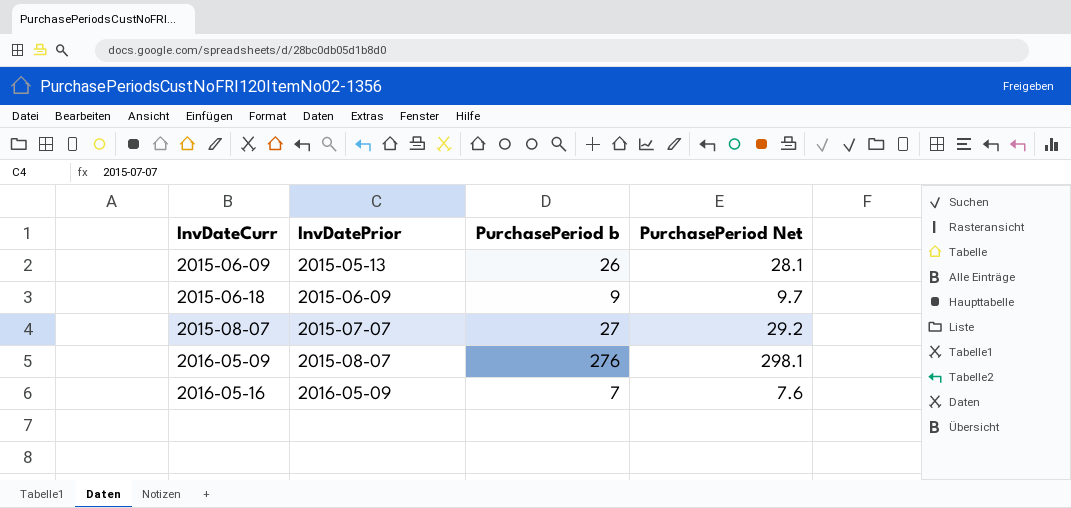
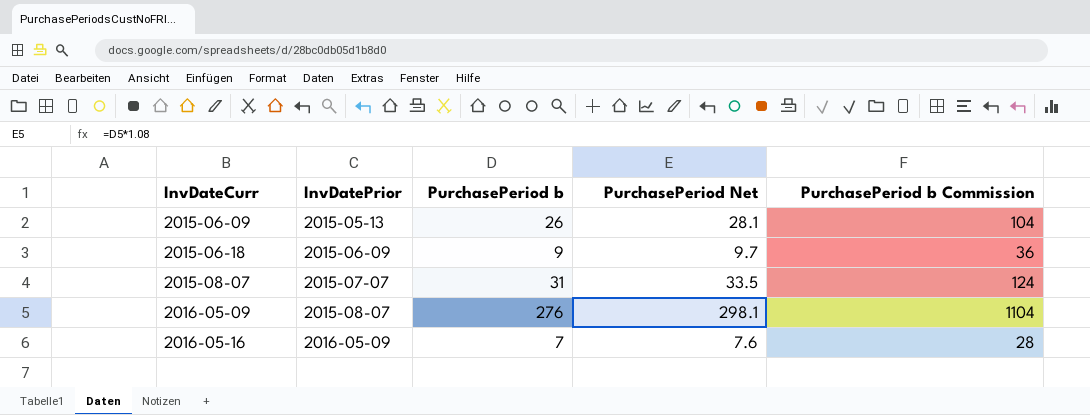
column PurchasePeriod b Commission | formula: none -> [PurchasePeriod b] * 4
2015-08-07 | PurchasePeriod b: 27 -> 31
2015-08-07 | PurchasePeriod Net: 29.2 -> 33.5

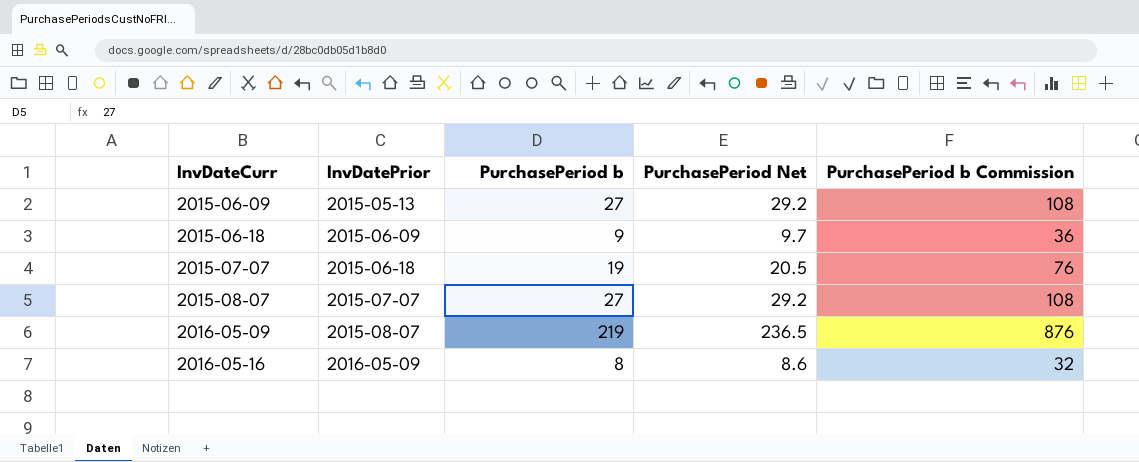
2015-06-09 | PurchasePeriod b: 26 -> 27
2015-06-09 | PurchasePeriod Net: 28.1 -> 29.2
2015-06-09 | PurchasePeriod b Commission: 104 -> 108
row 2015-07-07: none -> 2015-06-18 | 19 | 20.5 | 76
2015-08-07 | PurchasePeriod b: 31 -> 27
2015-08-07 | PurchasePeriod Net: 33.5 -> 29.2
2015-08-07 | PurchasePeriod b Commission: 124 -> 108
2016-05-09 | PurchasePeriod b: 276 -> 219
2016-05-09 | PurchasePeriod Net: 298.1 -> 236.5
2016-05-09 | PurchasePeriod b Commission: 1104 -> 876
2016-05-16 | PurchasePeriod b: 7 -> 8
2016-05-16 | PurchasePeriod Net: 7.6 -> 8.6
2016-05-16 | PurchasePeriod b Commission: 28 -> 32

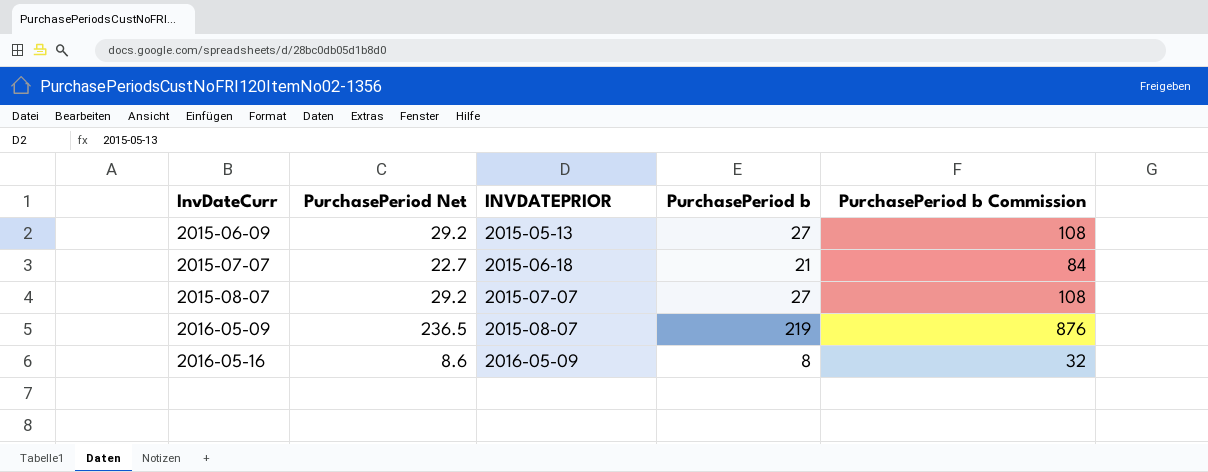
column PurchasePeriod Net | position: 4 -> 2
column name: InvDatePrior -> INVDATEPRIOR
row 2015-06-18: 2015-06-09 | 9 | 9.7 | 36 -> none
2015-07-07 | PurchasePeriod Net: 20.5 -> 22.7
2015-07-07 | PurchasePeriod b: 19 -> 21
2015-07-07 | PurchasePeriod b Commission: 76 -> 84

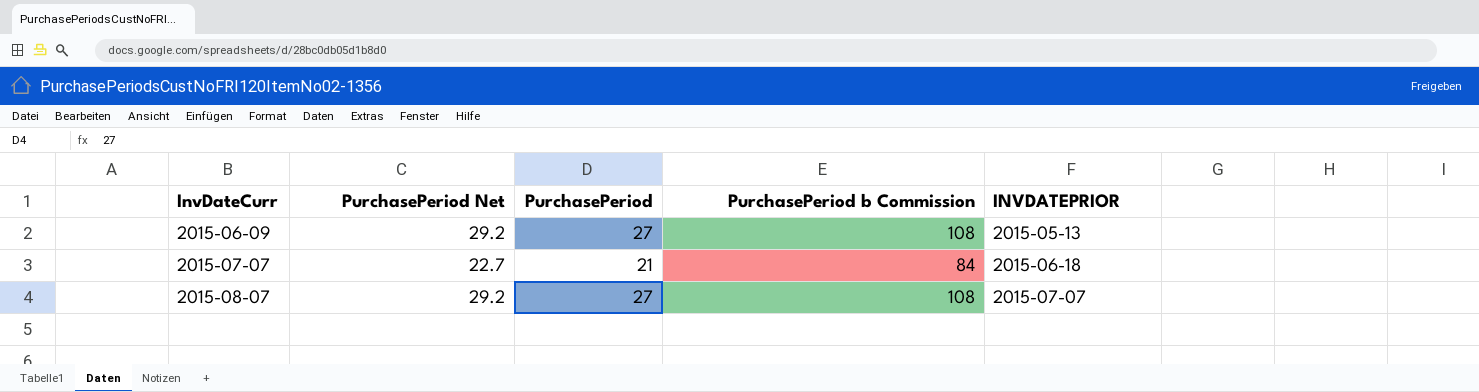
column name: PurchasePeriod b -> PurchasePeriod
column INVDATEPRIOR | position: 3 -> 5
row 2016-05-09: 236.5 | 2015-08-07 | 219 | 876 -> none
row 2016-05-16: 8.6 | 2016-05-09 | 8 | 32 -> none

